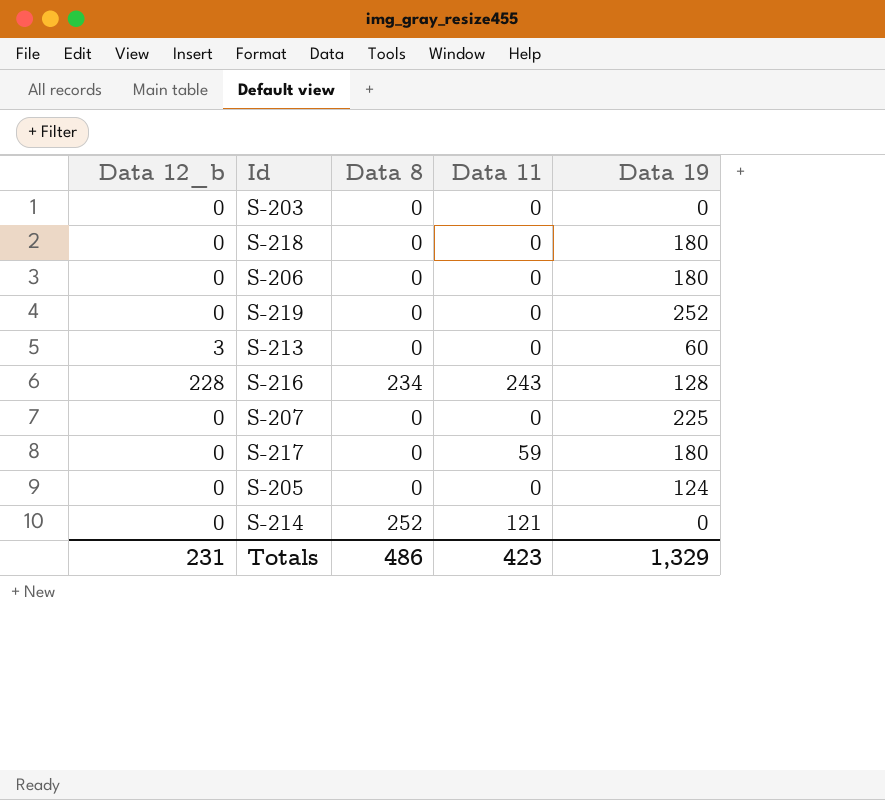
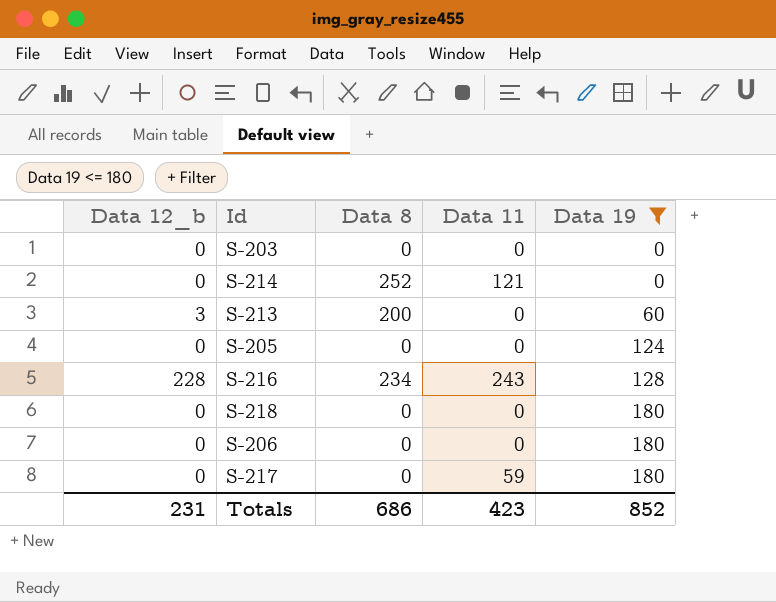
filter: none -> Data 19 <= 180
row order: none -> Data 19 ascending
S-213 | Data 8: 0 -> 200
Totals | Data 8: 486 -> 686
Totals | Data 19: 1,329 -> 852

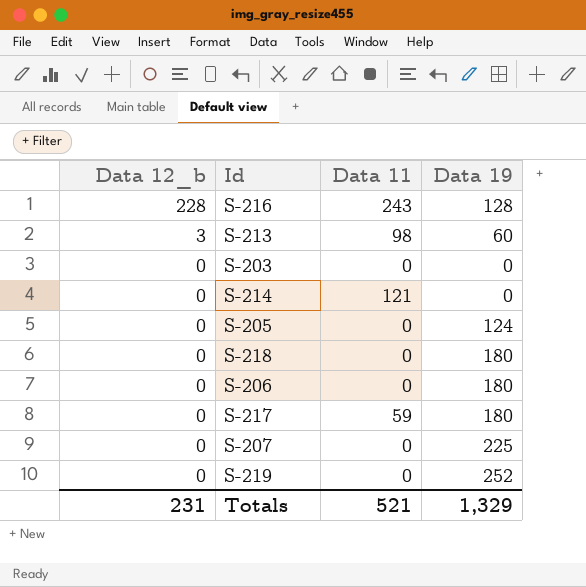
filter: Data 19 <= 180 -> none
row order: Data 19 ascending -> Data 12_b descending
column Data 8 | position: 3 -> none
S-213 | Data 11: 0 -> 98
Totals | Data 11: 423 -> 521
Totals | Data 19: 852 -> 1,329

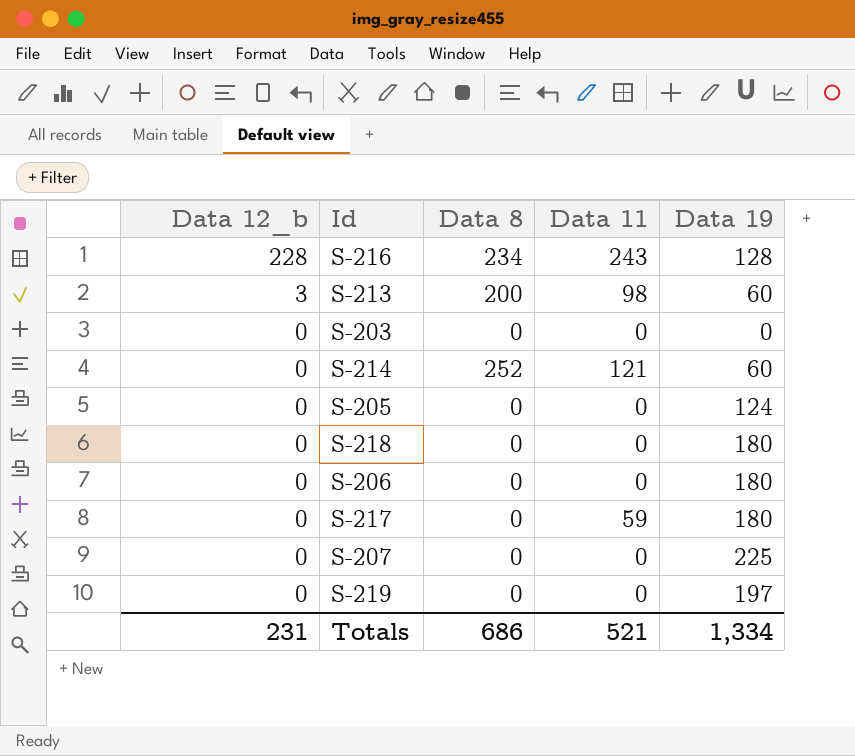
column Data 8 | position: none -> 3
S-214 | Data 19: 0 -> 60
S-219 | Data 19: 252 -> 197
Totals | Data 19: 1,329 -> 1,334

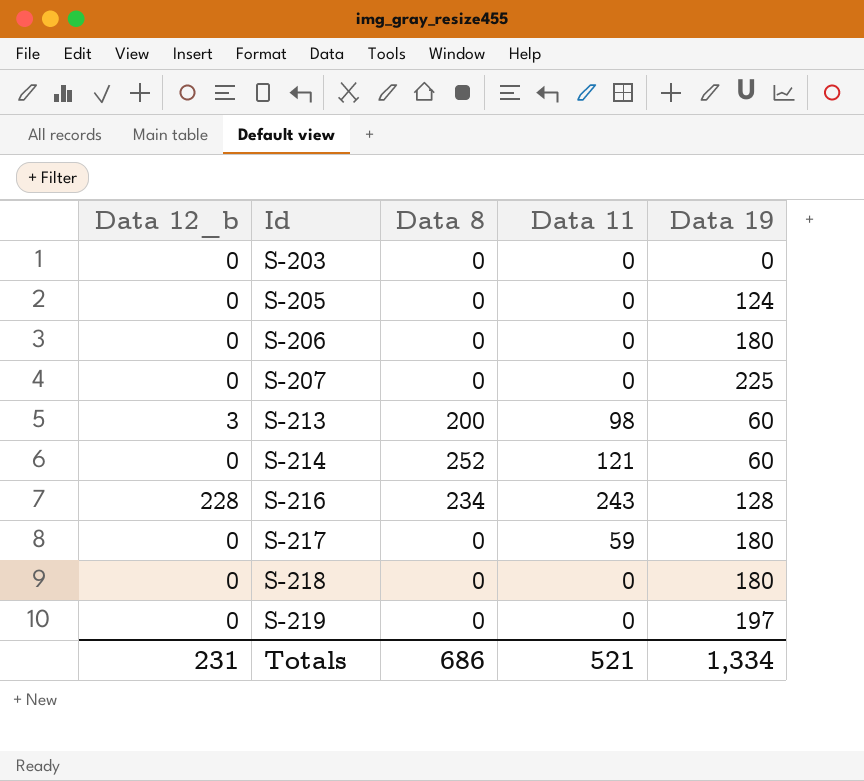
row order: Data 12_b descending -> Id ascending

